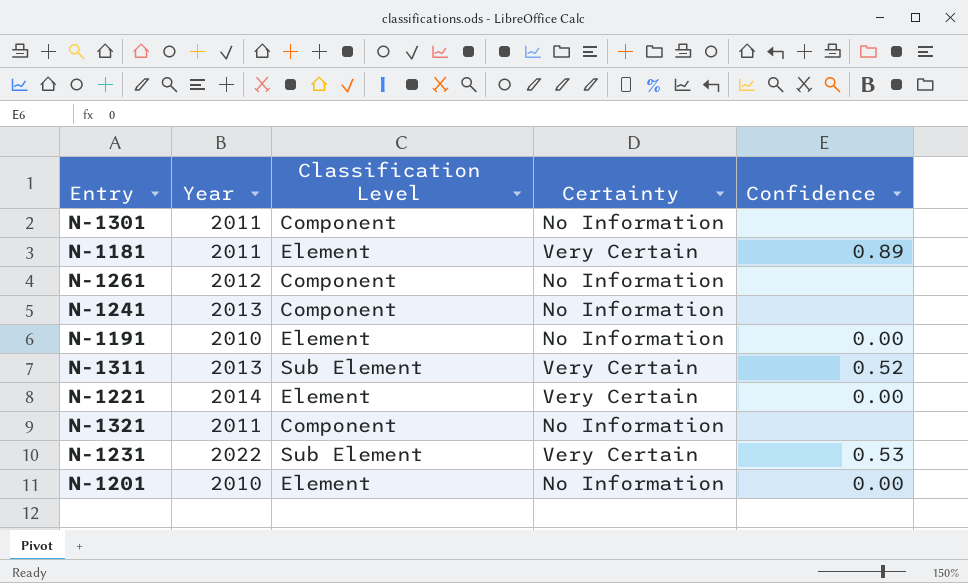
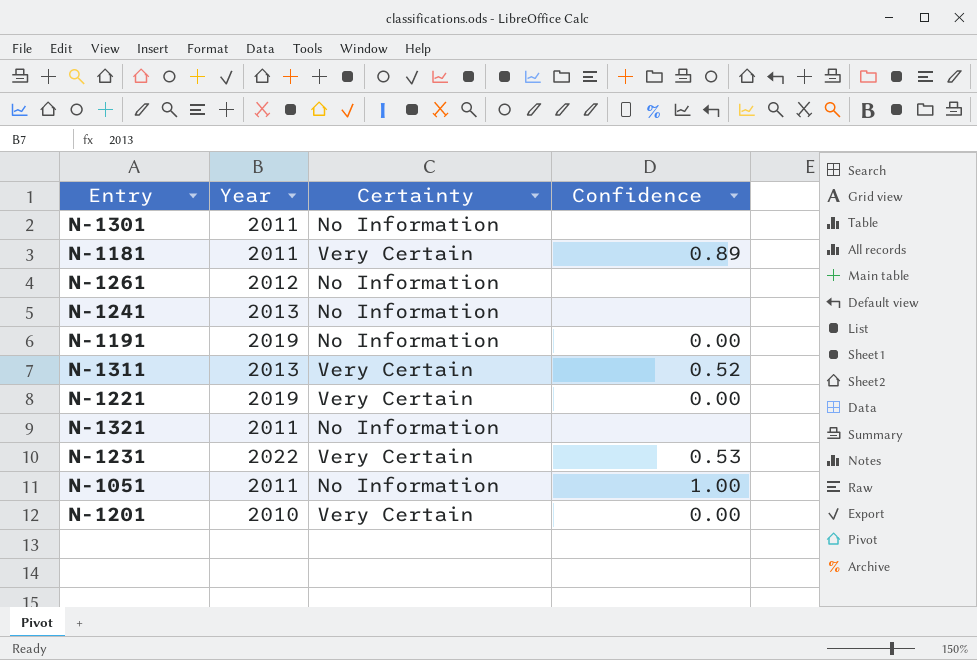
column Classification Level | position: 3 -> none
N-1191 | Year: 2010 -> 2019
N-1221 | Year: 2014 -> 2019
row N-1051: none -> 2011 | No Information | 1.00
N-1201 | Certainty: No Information -> Very Certain

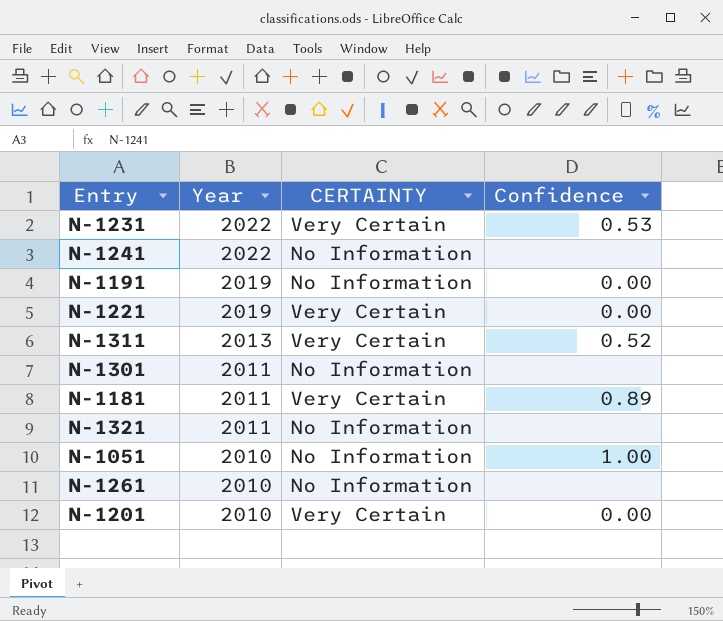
row order: none -> Year descending
column name: Certainty -> CERTAINTY
N-1241 | Year: 2013 -> 2022
N-1051 | Year: 2011 -> 2010
N-1261 | Year: 2012 -> 2010

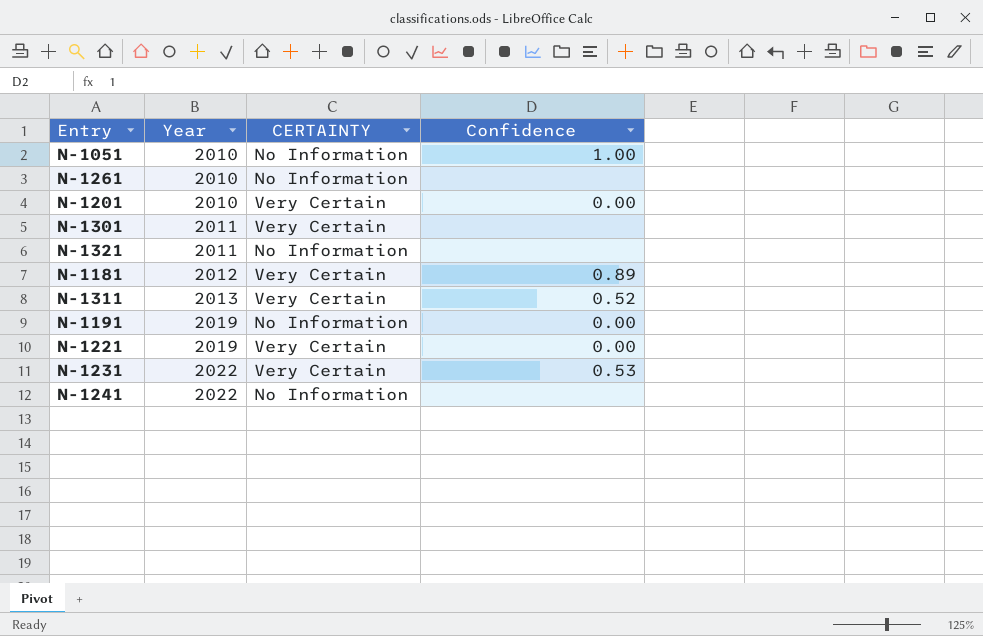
row order: Year descending -> Year ascending
N-1301 | CERTAINTY: No Information -> Very Certain
N-1181 | Year: 2011 -> 2012

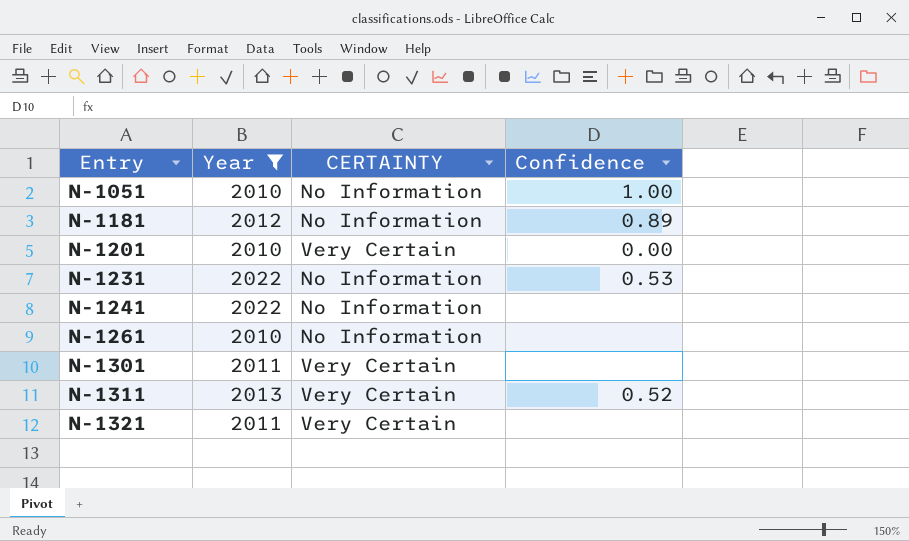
filter: none -> Year != 2019
row order: Year ascending -> Entry ascending
N-1181 | CERTAINTY: Very Certain -> No Information
N-1231 | CERTAINTY: Very Certain -> No Information
N-1321 | CERTAINTY: No Information -> Very Certain

